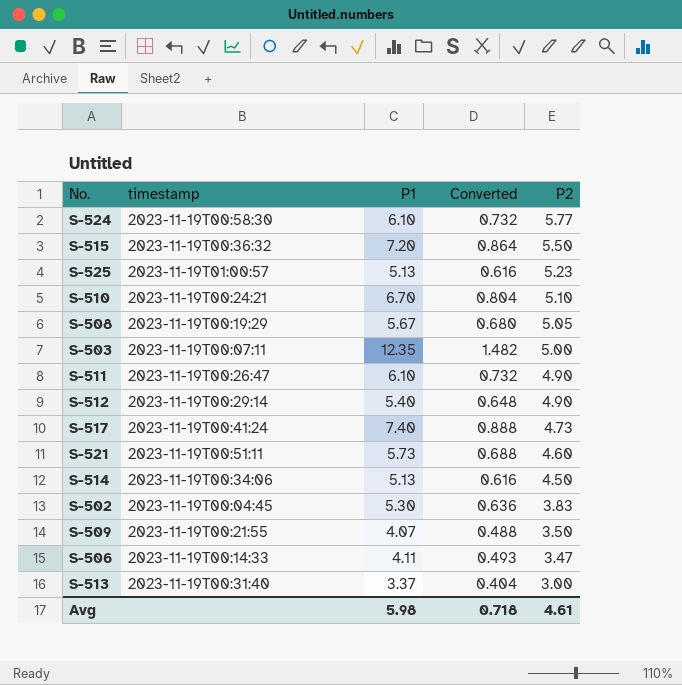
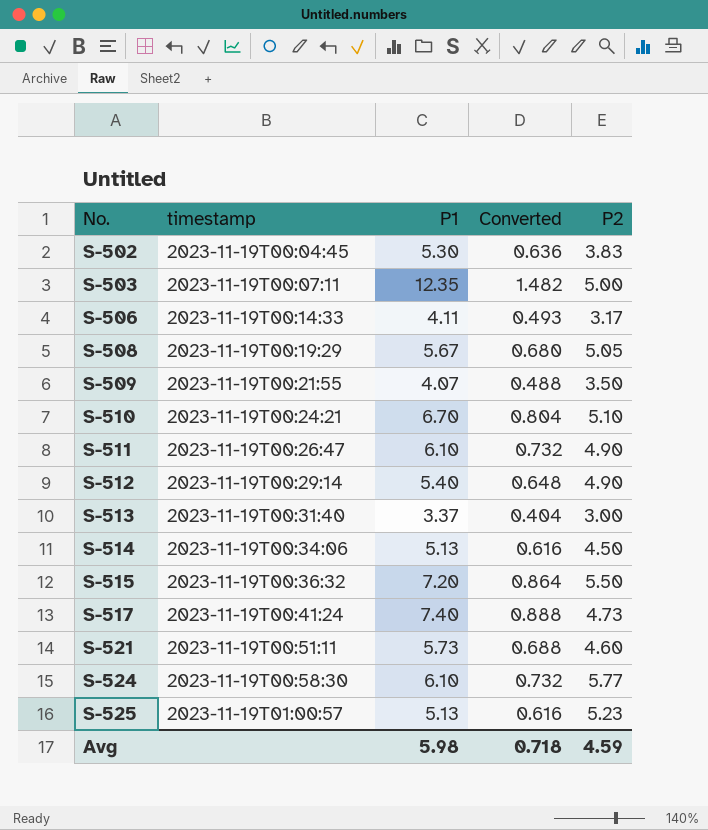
row order: P2 descending -> No. ascending
S-506 | P2: 3.47 -> 3.17
Avg | P2: 4.61 -> 4.59

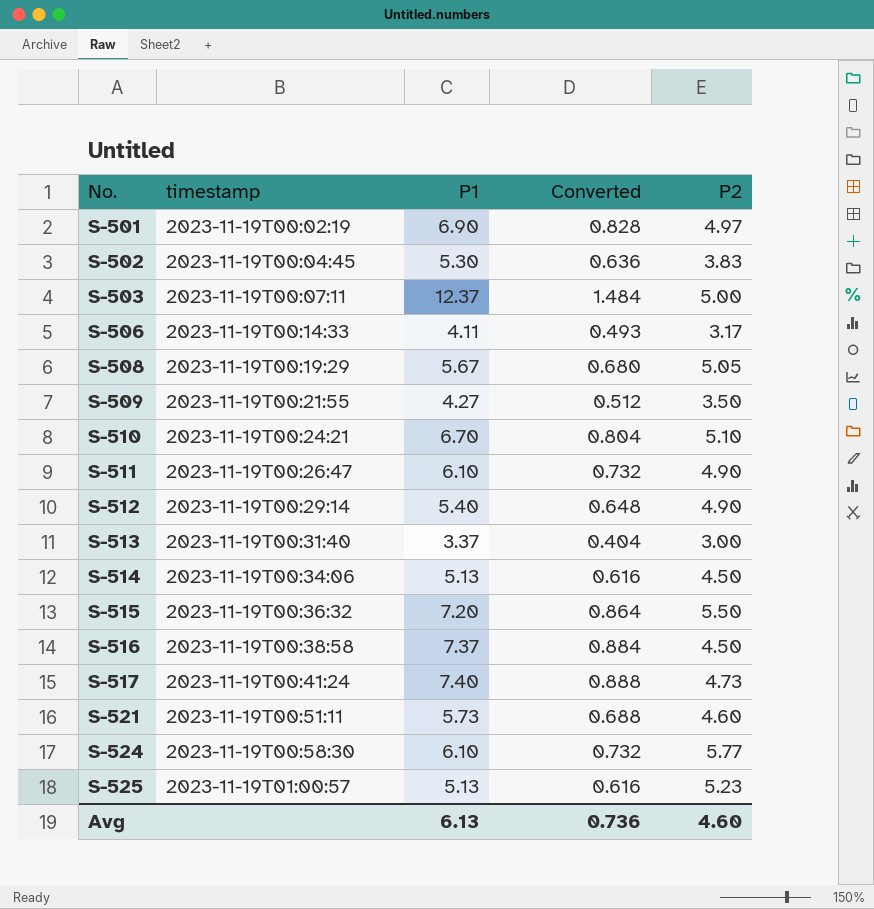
row S-501: none -> 2023-11-19T00:02:19 | 6.90 | 0.828 | 4.97
S-503 | P1: 12.35 -> 12.37
S-503 | Converted: 1.482 -> 1.484
S-509 | P1: 4.07 -> 4.27
S-509 | Converted: 0.488 -> 0.512
row S-516: none -> 2023-11-19T00:38:58 | 7.37 | 0.884 | 4.50
Avg | P1: 5.98 -> 6.13
Avg | Converted: 0.718 -> 0.736
Avg | P2: 4.59 -> 4.60

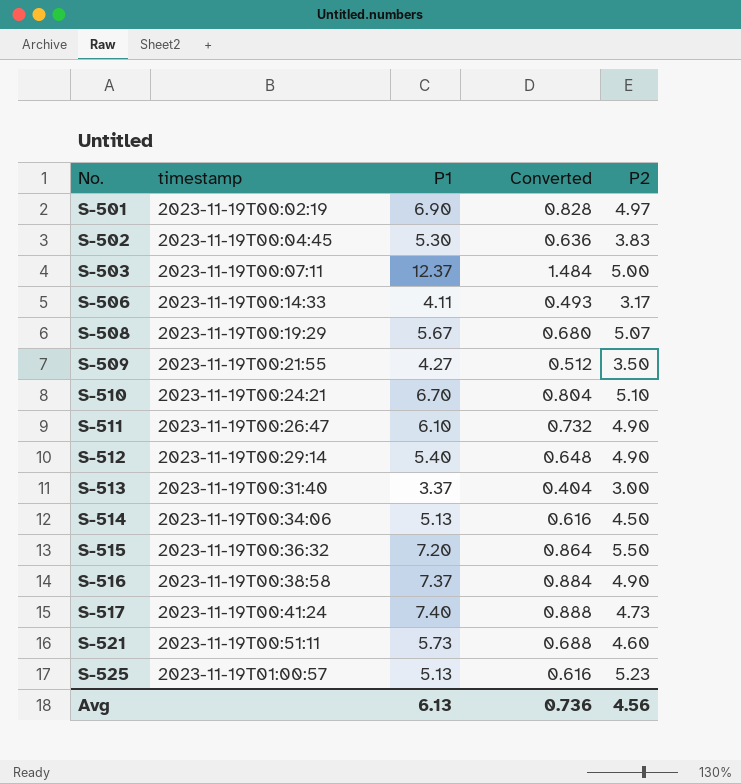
row S-524: 2023-11-19T00:58:30 | 6.10 | 0.732 | 5.77 -> none
S-508 | P2: 5.05 -> 5.07
S-516 | P2: 4.50 -> 4.90
Avg | P2: 4.60 -> 4.56

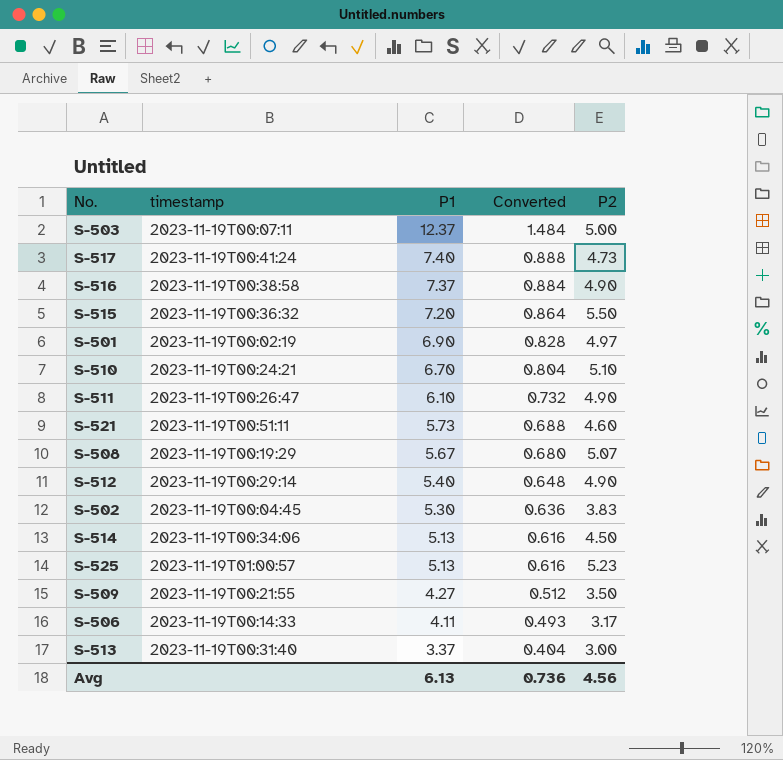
row order: No. ascending -> P1 descending

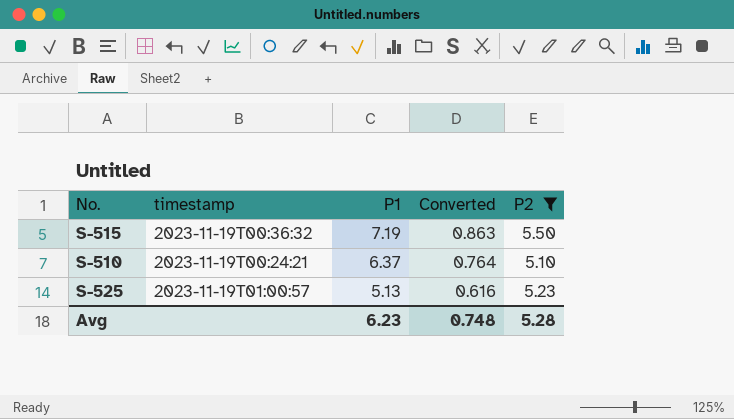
filter: none -> P2 >= 5.10
S-515 | P1: 7.20 -> 7.19
S-515 | Converted: 0.864 -> 0.863
S-510 | P1: 6.70 -> 6.37
S-510 | Converted: 0.804 -> 0.764
Avg | P1: 6.13 -> 6.23
Avg | Converted: 0.736 -> 0.748
Avg | P2: 4.56 -> 5.28

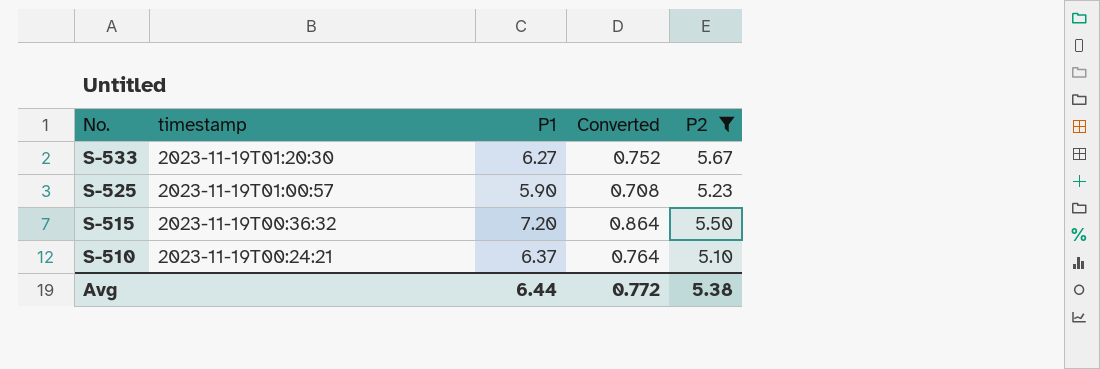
row order: P1 descending -> No. descending
row S-533: none -> 2023-11-19T01:20:30 | 6.27 | 0.752 | 5.67
S-525 | P1: 5.13 -> 5.90
S-525 | Converted: 0.616 -> 0.708
S-515 | P1: 7.19 -> 7.20
S-515 | Converted: 0.863 -> 0.864
Avg | P1: 6.23 -> 6.44
Avg | Converted: 0.748 -> 0.772
Avg | P2: 5.28 -> 5.38

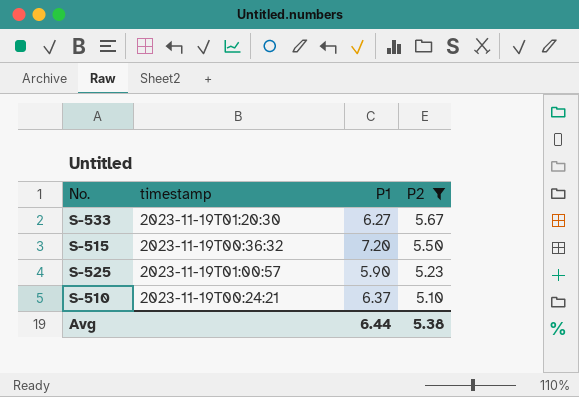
row order: No. descending -> P2 descending
column Converted | formula: [P1] * 0.12 -> none

